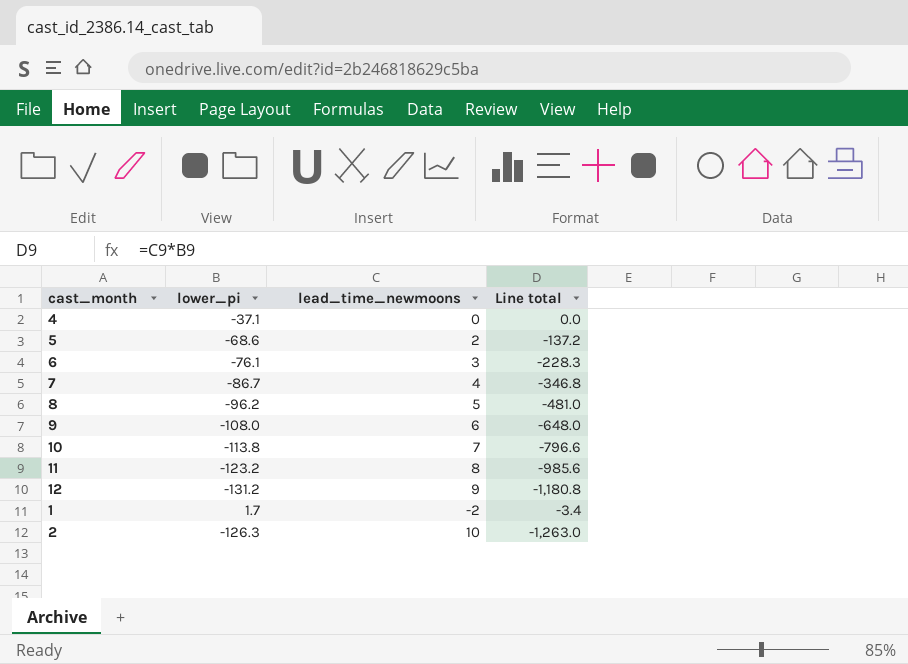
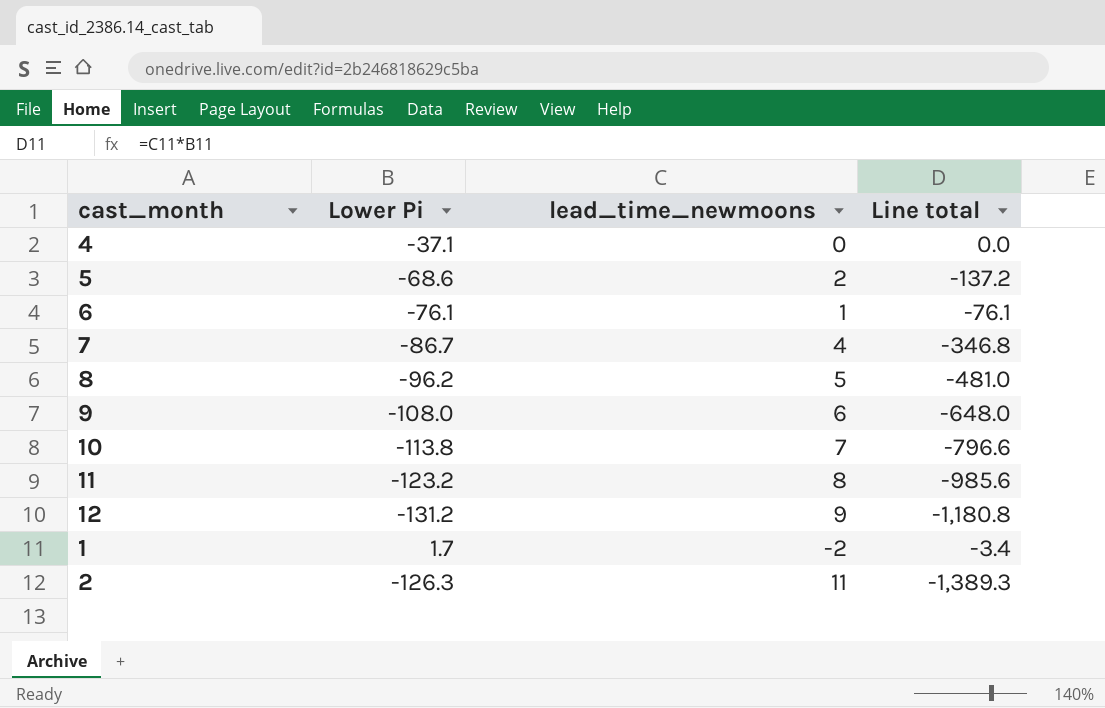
column name: lower_pi -> Lower Pi
6 | lead_time_newmoons: 3 -> 1
6 | Line total: -228.3 -> -76.1
2 | lead_time_newmoons: 10 -> 11
2 | Line total: -1,263.0 -> -1,389.3

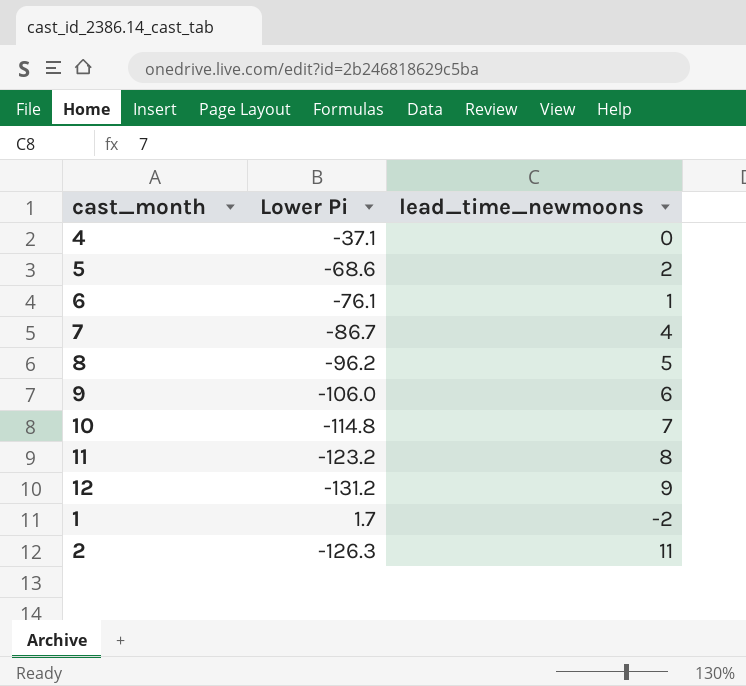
column Line total | formula: [Lower Pi] * [lead_time_newmoons] -> none
9 | Lower Pi: -108.0 -> -106.0
10 | Lower Pi: -113.8 -> -114.8

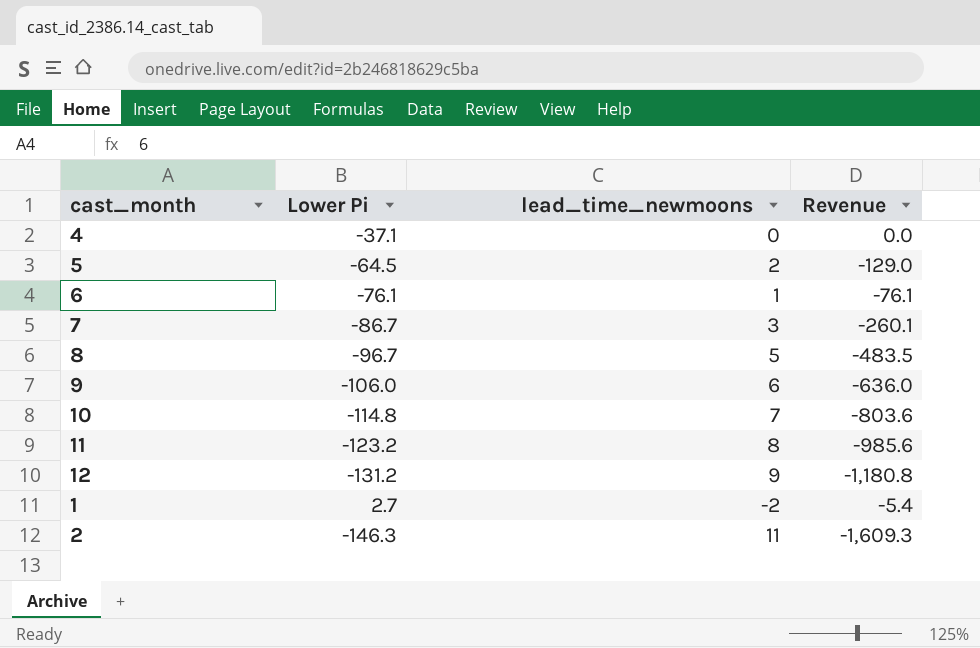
column Revenue | formula: none -> [Lower Pi] * [lead_time_newmoons]
5 | Lower Pi: -68.6 -> -64.5
7 | lead_time_newmoons: 4 -> 3
8 | Lower Pi: -96.2 -> -96.7
1 | Lower Pi: 1.7 -> 2.7
2 | Lower Pi: -126.3 -> -146.3

